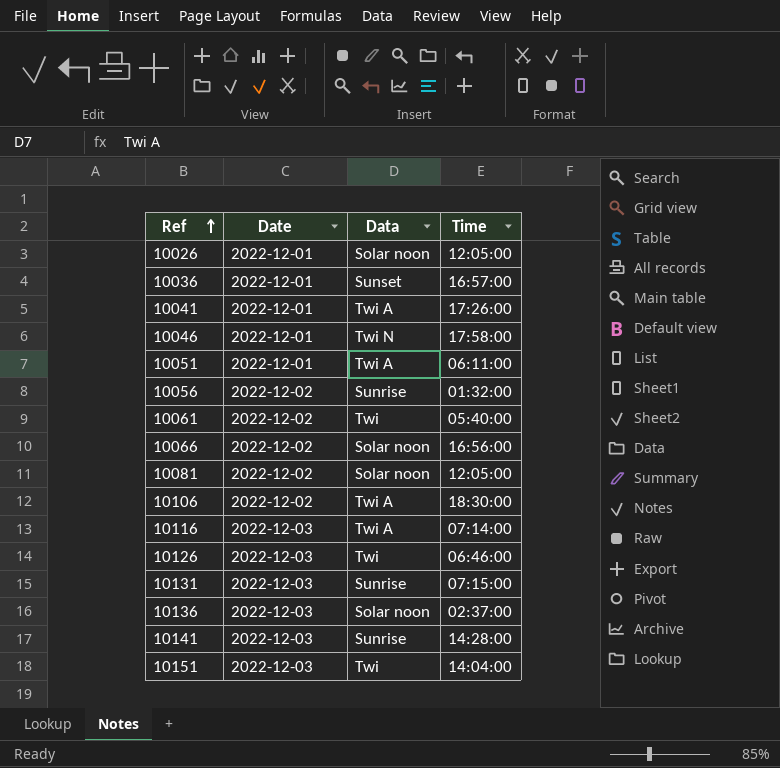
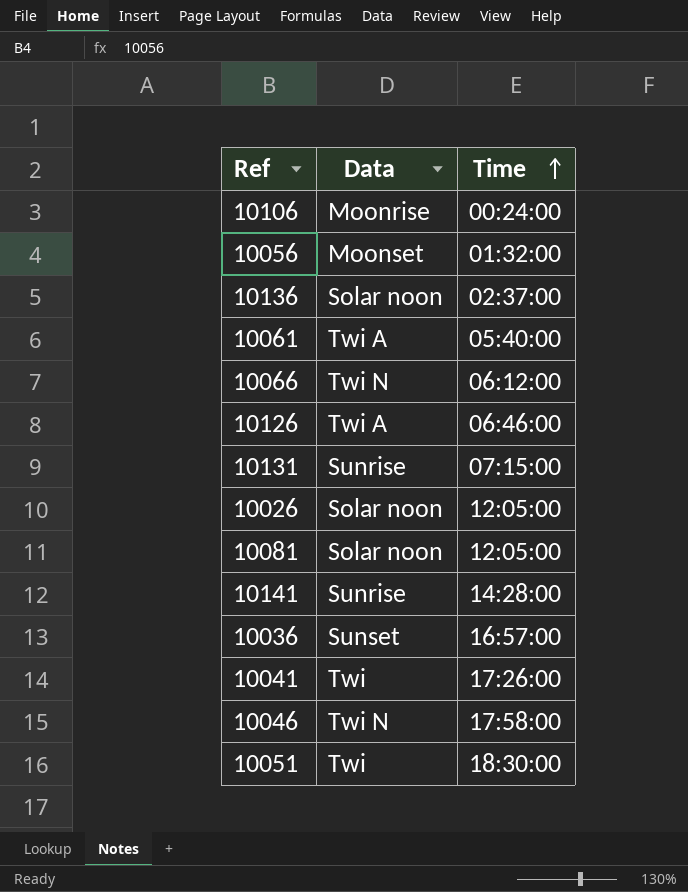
row order: Ref ascending -> Time ascending
column Date | position: 2 -> none
row 10116: 2022-12-03 | Twi A | 07:14:00 -> none
row 10151: 2022-12-03 | Twi | 14:04:00 -> none
10106 | Data: Twi A -> Moonrise
10106 | Time: 18:30:00 -> 00:24:00
10056 | Data: Sunrise -> Moonset
10061 | Data: Twi -> Twi A
10066 | Data: Solar noon -> Twi N
10066 | Time: 16:56:00 -> 06:12:00
10126 | Data: Twi -> Twi A
10041 | Data: Twi A -> Twi
10051 | Data: Twi A -> Twi
10051 | Time: 06:11:00 -> 18:30:00

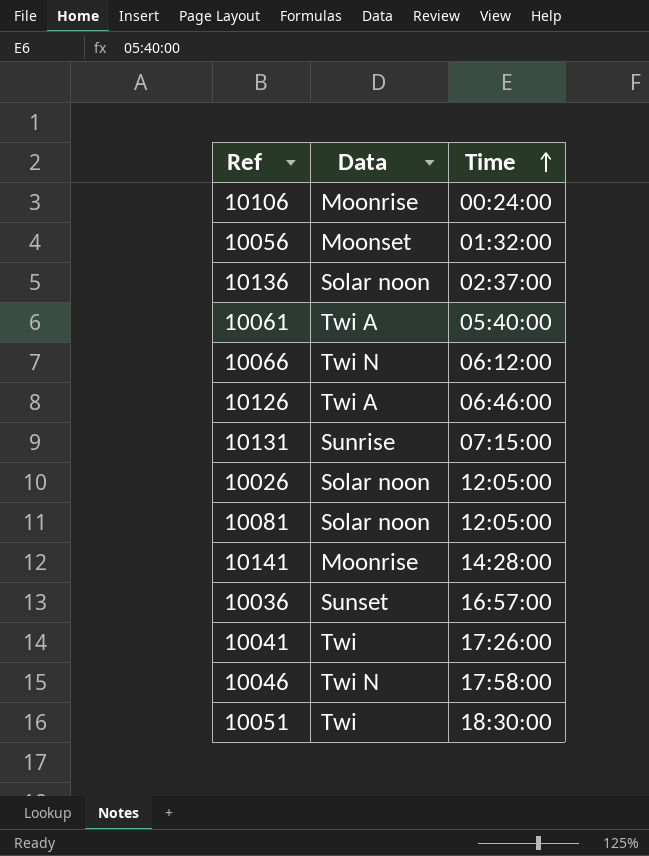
10141 | Data: Sunrise -> Moonrise

